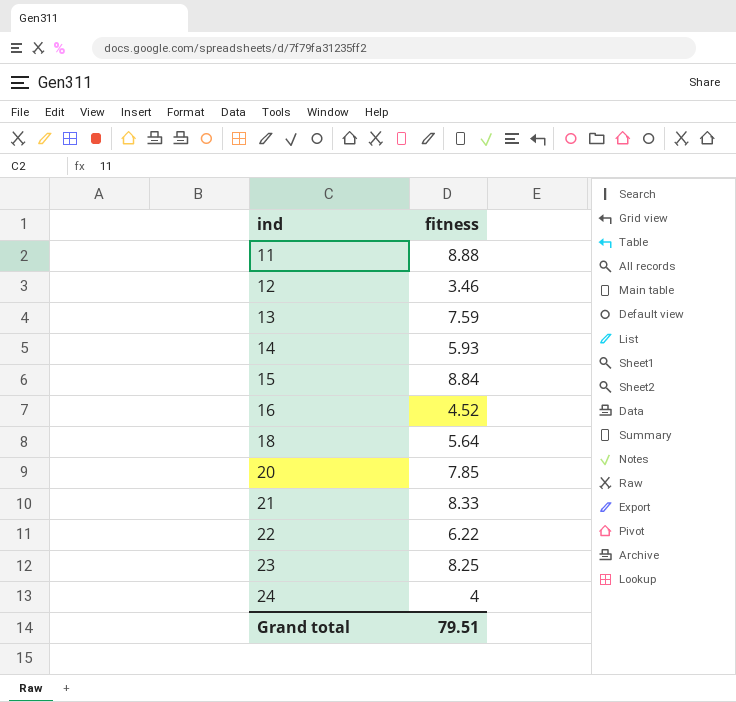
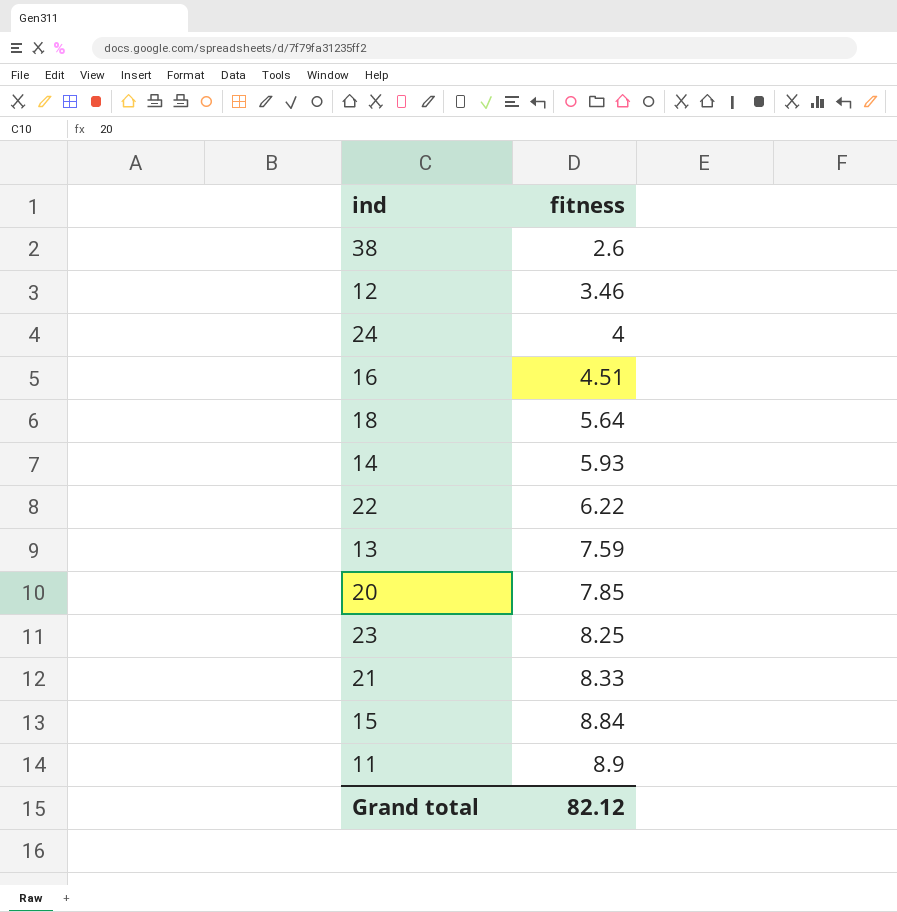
row order: ind ascending -> fitness ascending
row 38: none -> 2.6
16 | fitness: 4.52 -> 4.51
11 | fitness: 8.88 -> 8.9
Grand total | fitness: 79.51 -> 82.12

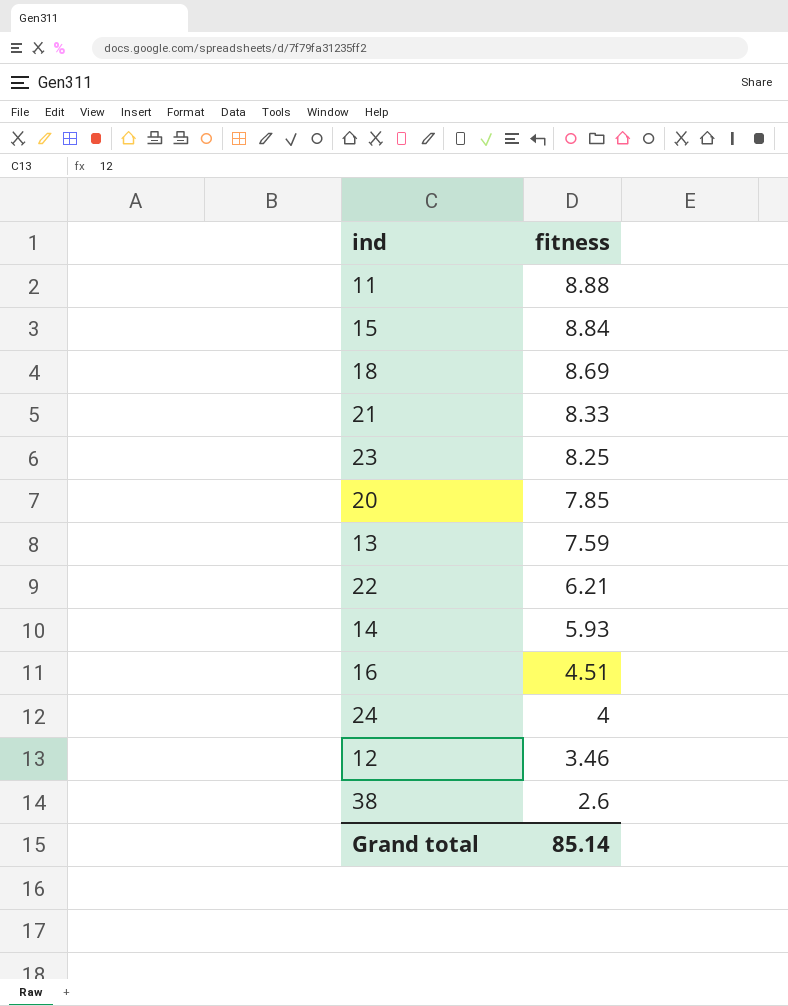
row order: fitness ascending -> fitness descending
11 | fitness: 8.9 -> 8.88
18 | fitness: 5.64 -> 8.69
22 | fitness: 6.22 -> 6.21
Grand total | fitness: 82.12 -> 85.14

